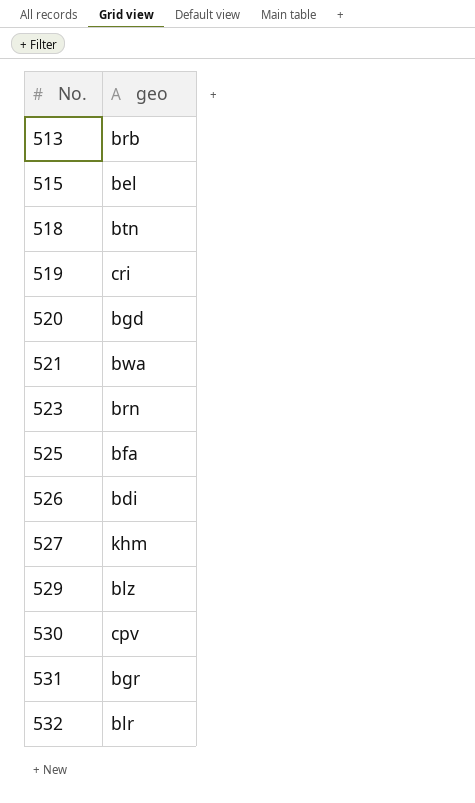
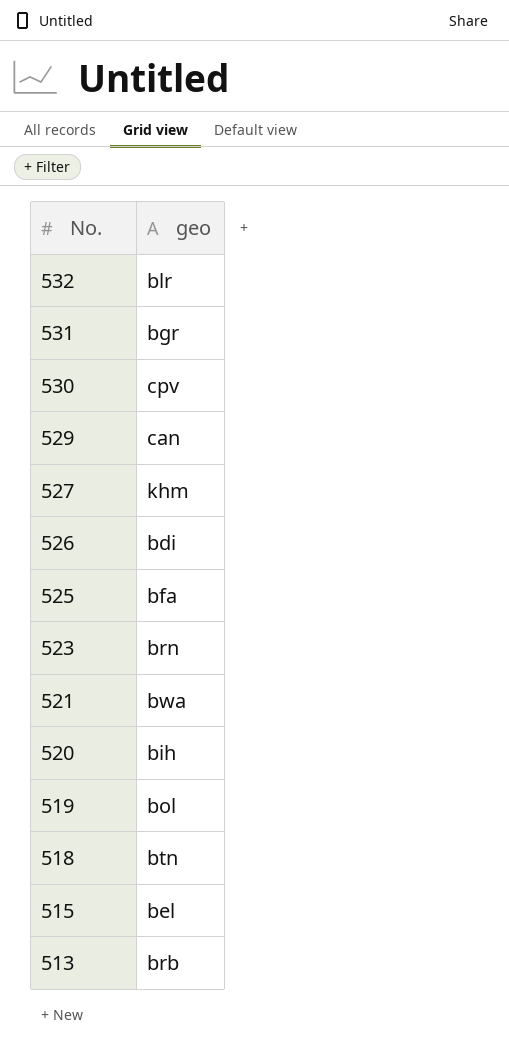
row order: No. ascending -> No. descending
529 | geo: blz -> can
520 | geo: bgd -> bih
519 | geo: cri -> bol

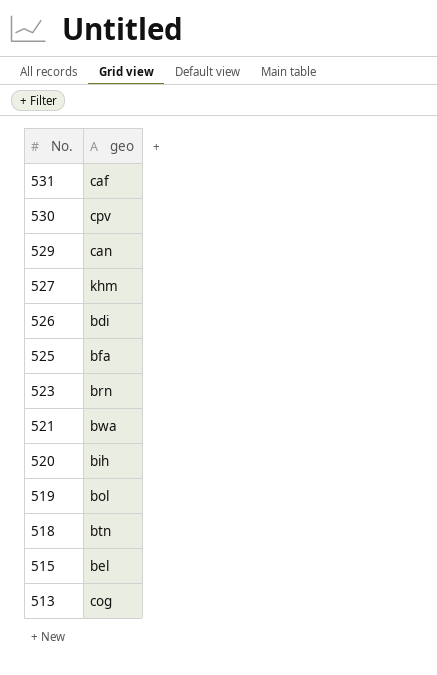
row 532: blr -> none
531 | geo: bgr -> caf
513 | geo: brb -> cog

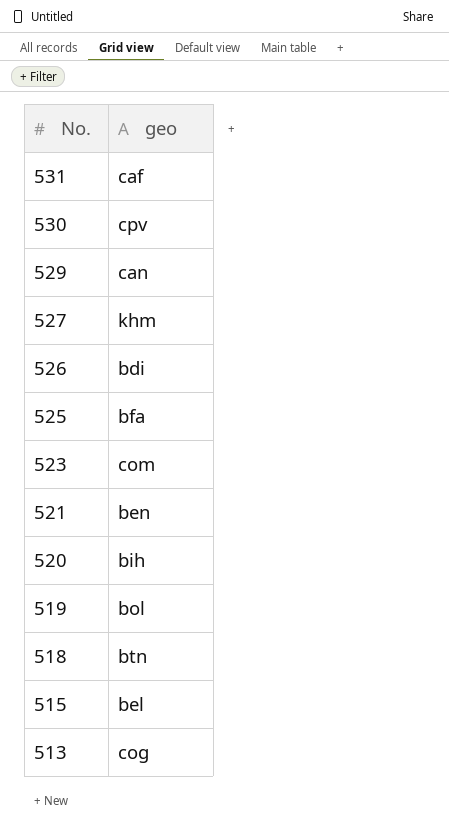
523 | geo: brn -> com
521 | geo: bwa -> ben

